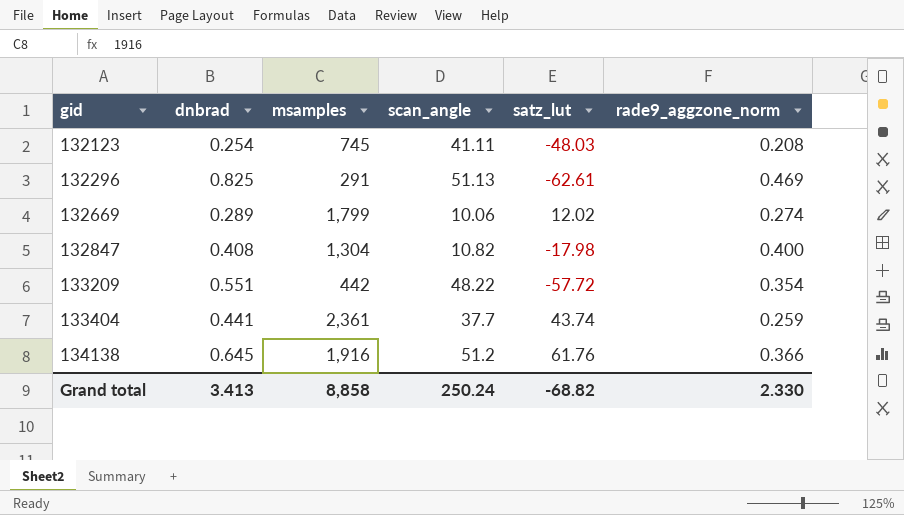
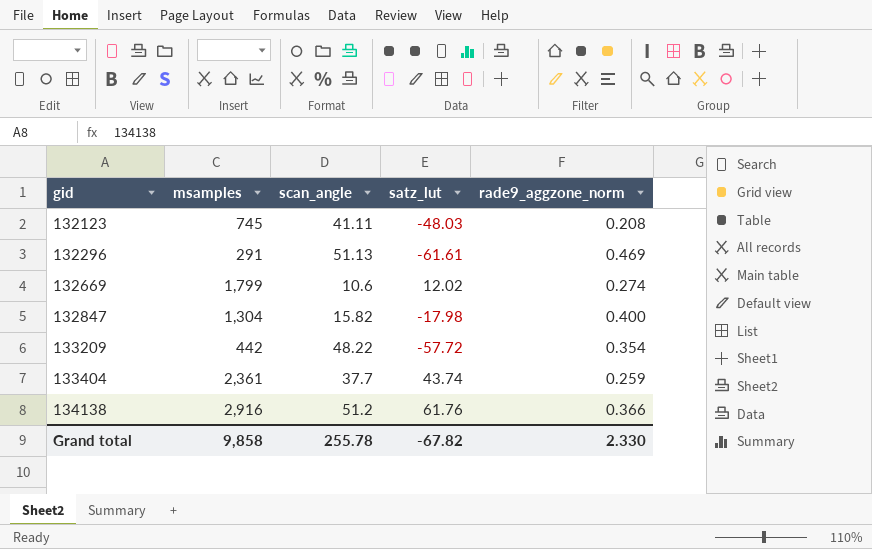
column dnbrad | position: 2 -> none
132296 | satz_lut: -62.61 -> -61.61
132669 | scan_angle: 10.06 -> 10.6
132847 | scan_angle: 10.82 -> 15.82
134138 | msamples: 1,916 -> 2,916
Grand total | msamples: 8,858 -> 9,858
Grand total | scan_angle: 250.24 -> 255.78
Grand total | satz_lut: -68.82 -> -67.82

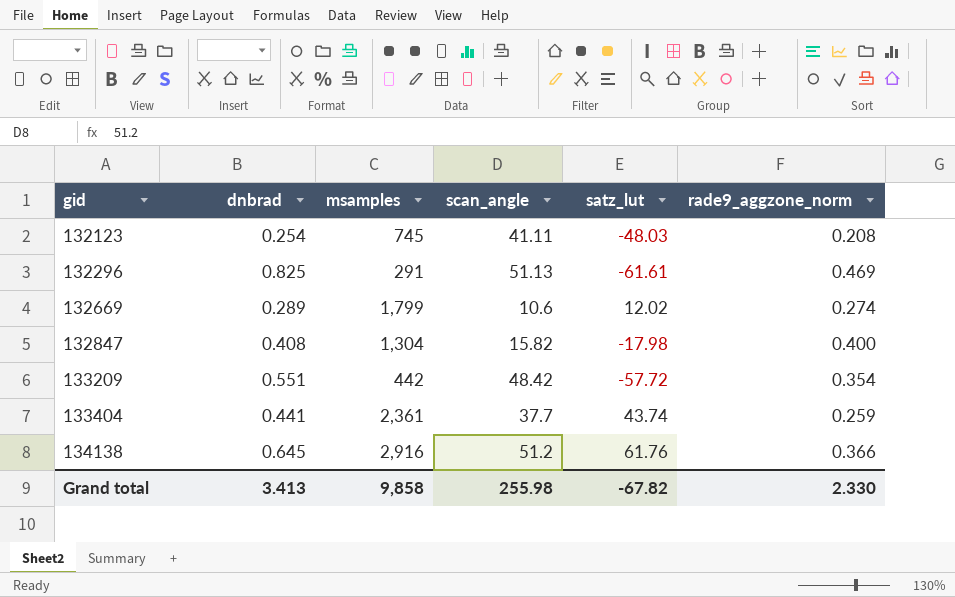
column dnbrad | position: none -> 2
133209 | scan_angle: 48.22 -> 48.42
Grand total | scan_angle: 255.78 -> 255.98

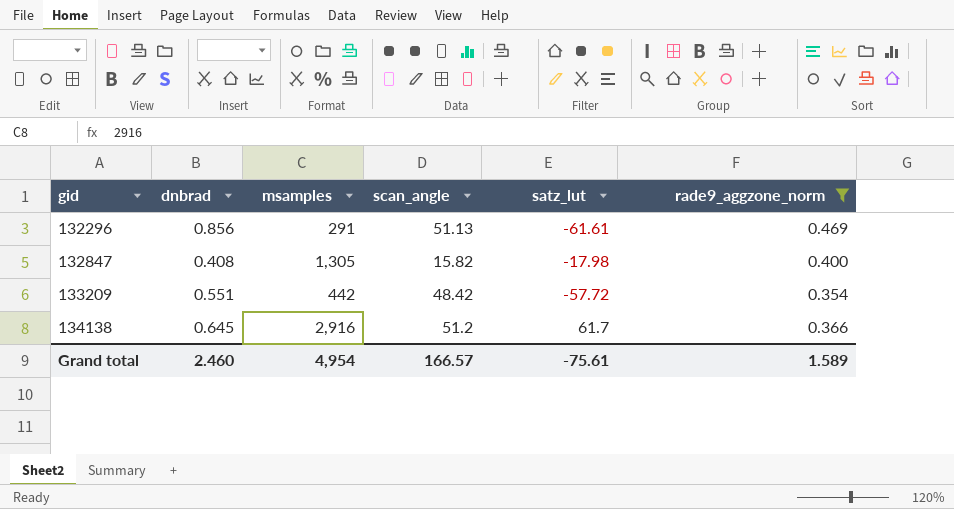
filter: none -> rade9_aggzone_norm >= 0.354
132296 | dnbrad: 0.825 -> 0.856
132847 | msamples: 1,304 -> 1,305
134138 | satz_lut: 61.76 -> 61.7
Grand total | dnbrad: 3.413 -> 2.460
Grand total | msamples: 9,858 -> 4,954
Grand total | scan_angle: 255.98 -> 166.57
Grand total | satz_lut: -67.82 -> -75.61
Grand total | rade9_aggzone_norm: 2.330 -> 1.589

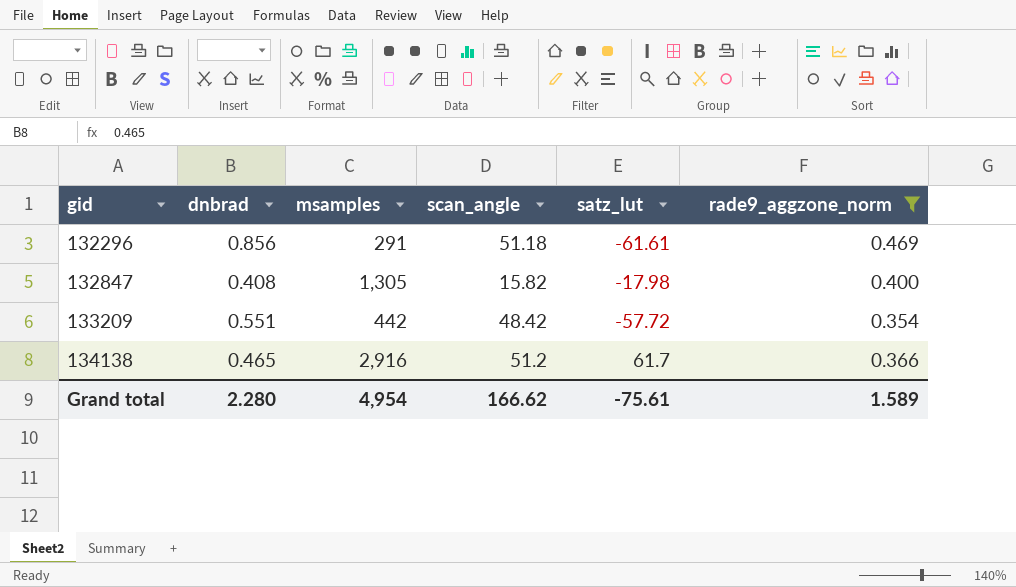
132296 | scan_angle: 51.13 -> 51.18
134138 | dnbrad: 0.645 -> 0.465
Grand total | dnbrad: 2.460 -> 2.280
Grand total | scan_angle: 166.57 -> 166.62

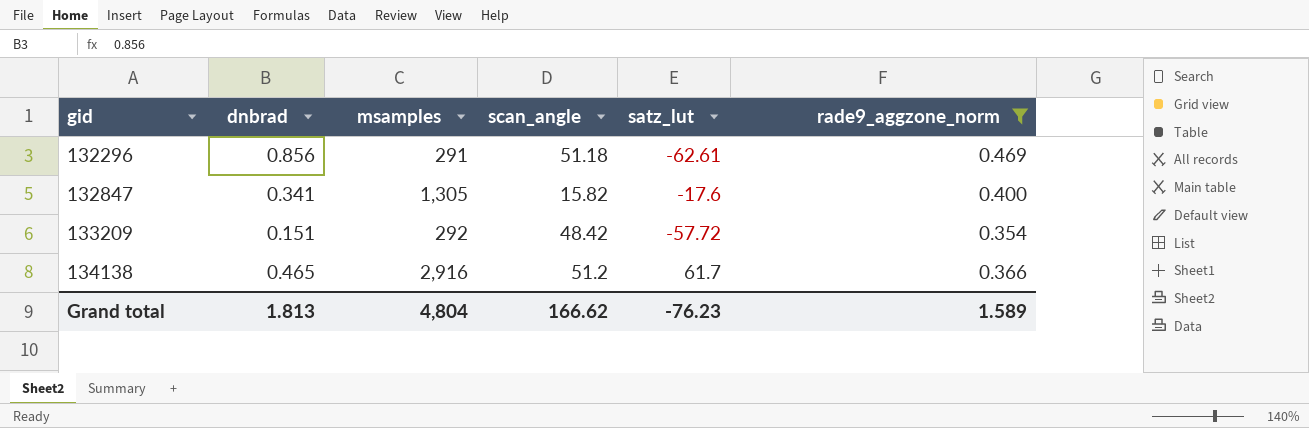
132296 | satz_lut: -61.61 -> -62.61
132847 | dnbrad: 0.408 -> 0.341
132847 | satz_lut: -17.98 -> -17.6
133209 | dnbrad: 0.551 -> 0.151
133209 | msamples: 442 -> 292
Grand total | dnbrad: 2.280 -> 1.813
Grand total | msamples: 4,954 -> 4,804
Grand total | satz_lut: -75.61 -> -76.23

